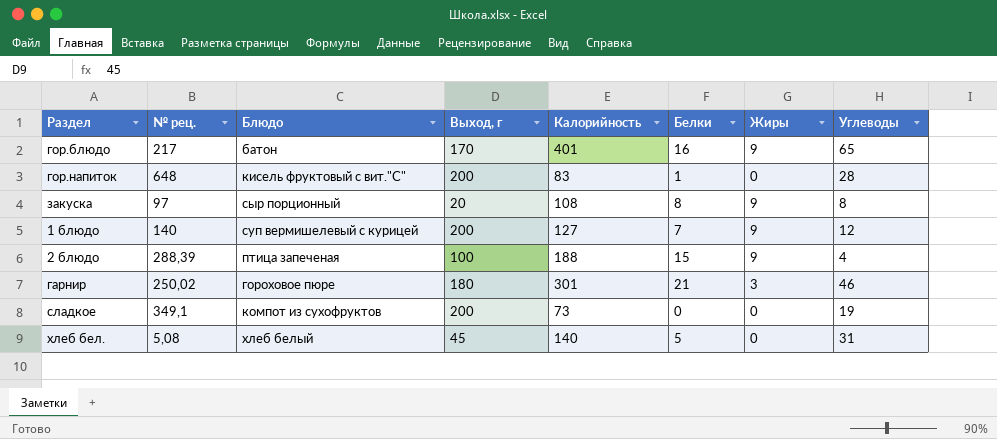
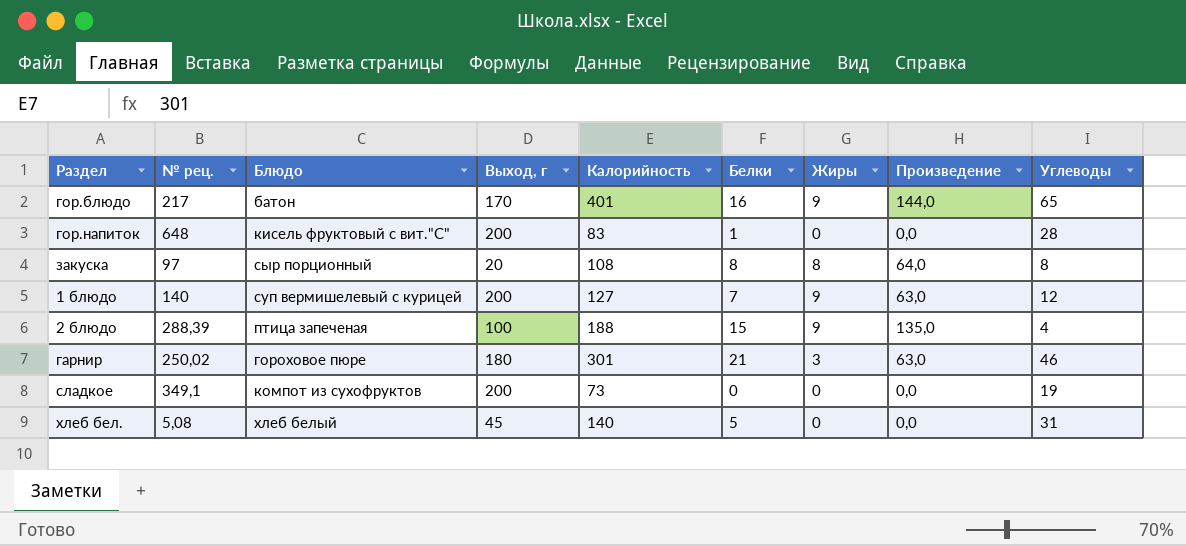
column Произведение | formula: none -> [Белки] * [Жиры]
закуска | Жиры: 9 -> 8

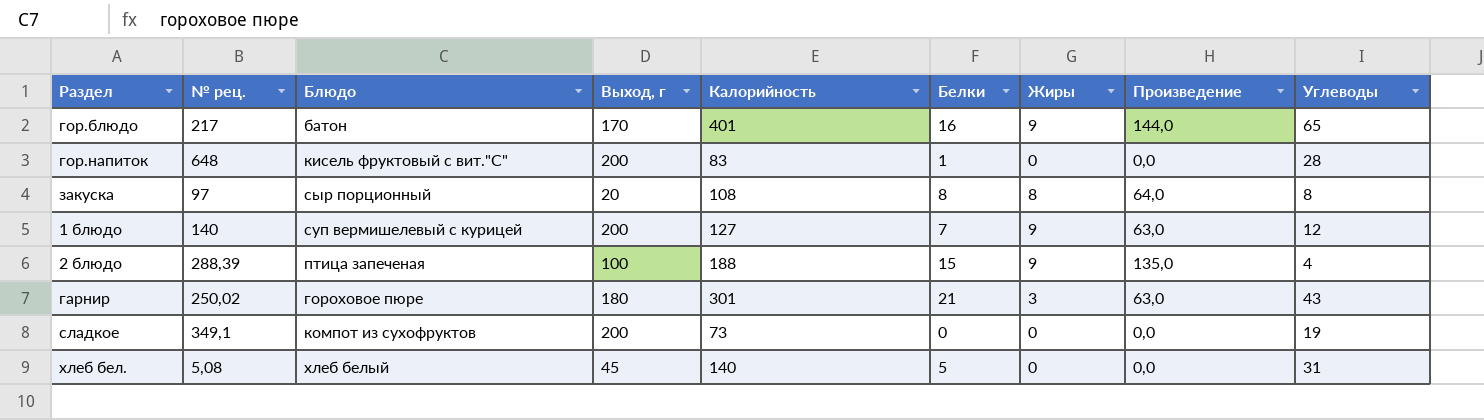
гарнир | Углеводы: 46 -> 43

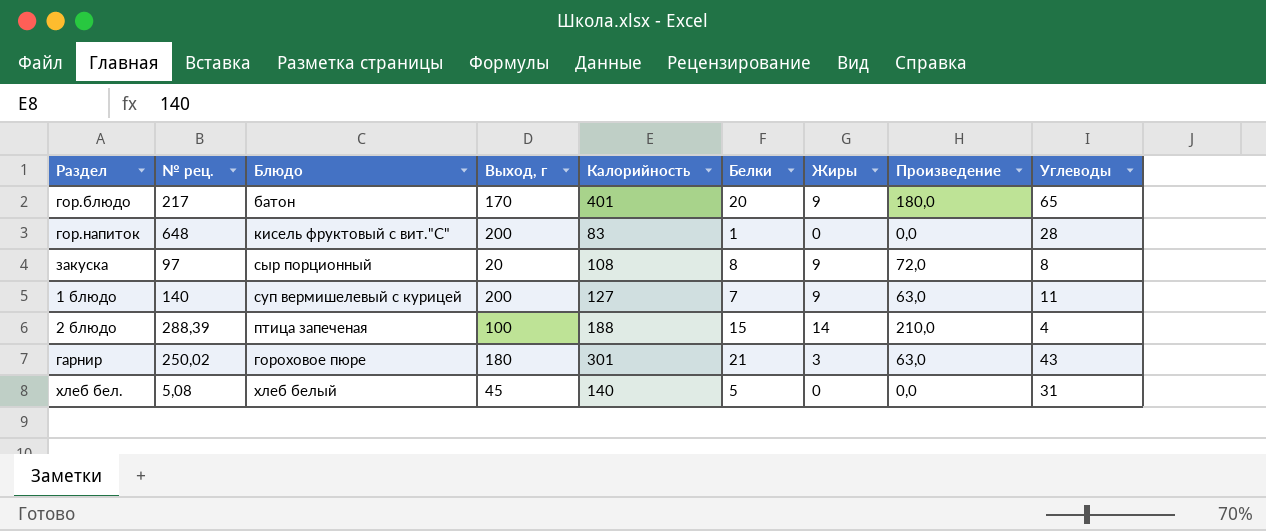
row сладкое: 349,1 | компот из сухофруктов | 200 | 73 | 0 | 0 | 0,0 | 19 -> none
гор.блюдо | Белки: 16 -> 20
гор.блюдо | Произведение: 144,0 -> 180,0
закуска | Жиры: 8 -> 9
закуска | Произведение: 64,0 -> 72,0
1 блюдо | Углеводы: 12 -> 11
2 блюдо | Жиры: 9 -> 14
2 блюдо | Произведение: 135,0 -> 210,0

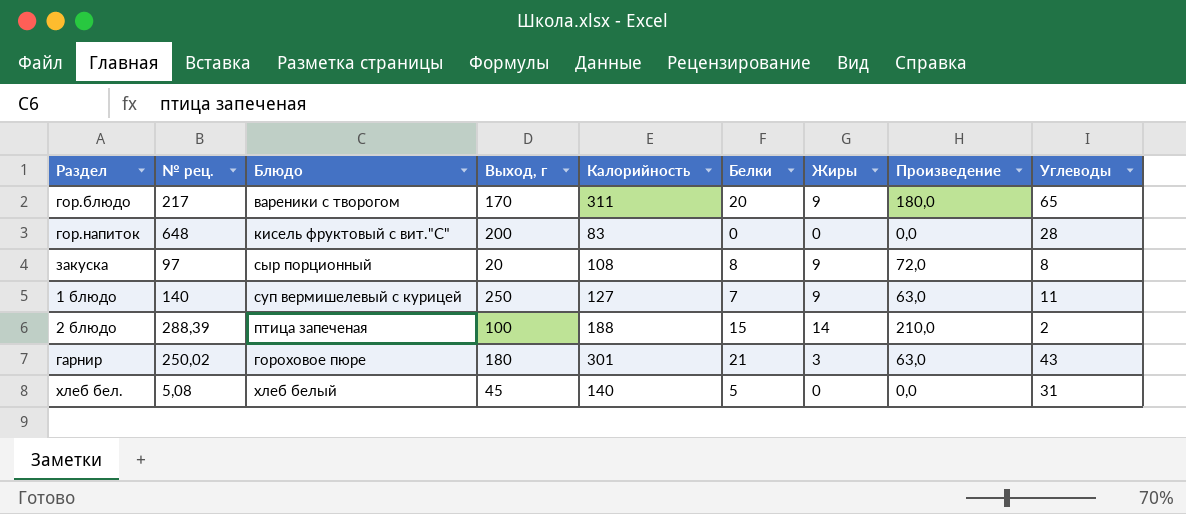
гор.блюдо | Блюдо: батон -> вареники с творогом
гор.блюдо | Калорийность: 401 -> 311
гор.напиток | Белки: 1 -> 0
1 блюдо | Выход, г: 200 -> 250
2 блюдо | Углеводы: 4 -> 2

